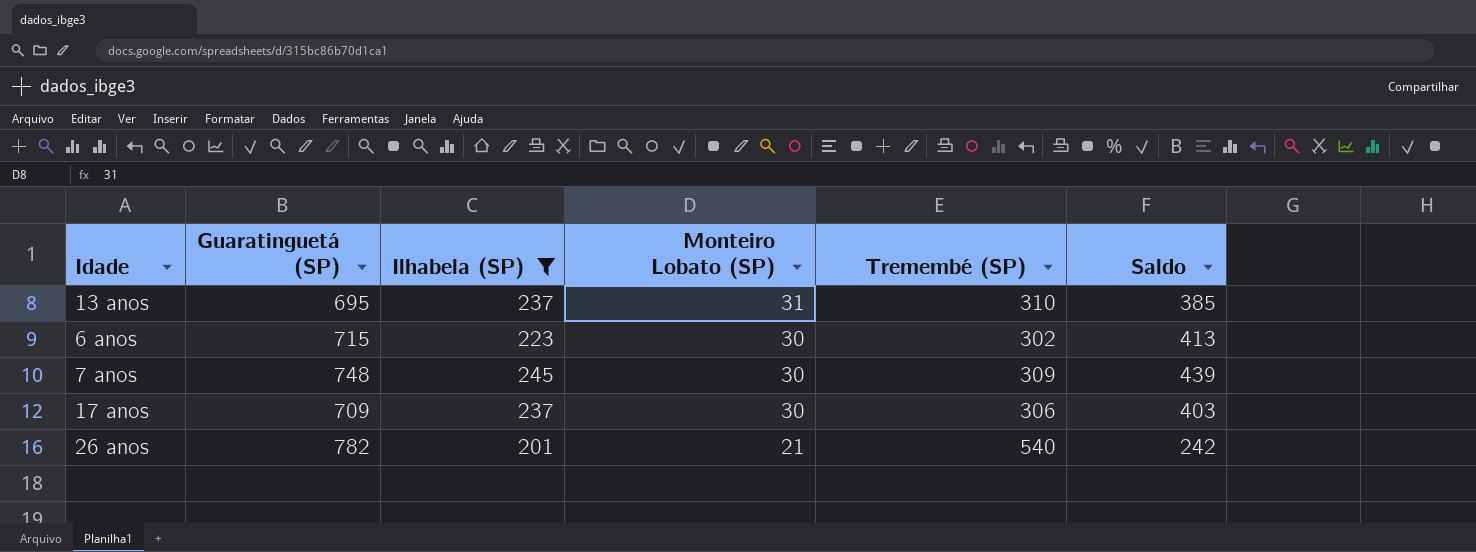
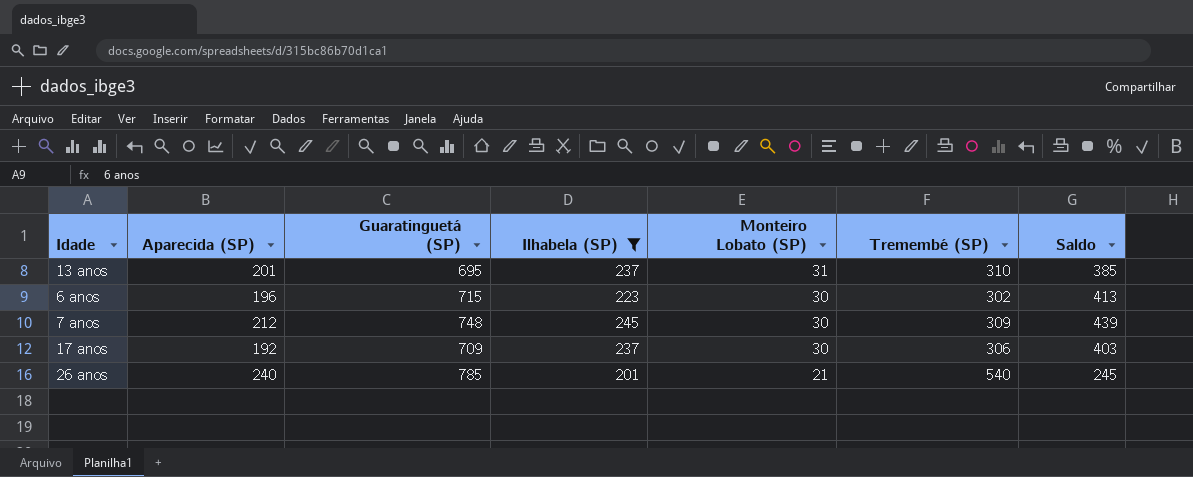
column Aparecida (SP) | position: none -> 2
26 anos | Guaratinguetá (SP): 782 -> 785
26 anos | Saldo: 242 -> 245

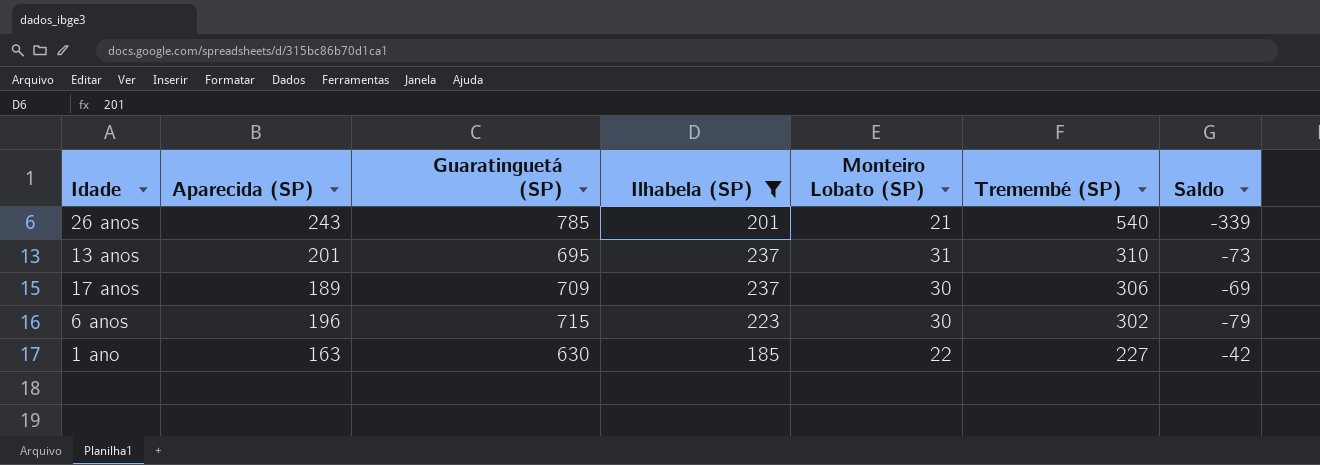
row order: Monteiro Lobato (SP) descending -> Tremembé (SP) descending
column Saldo | formula: [Guaratinguetá (SP)] - [Tremembé (SP)] -> [Ilhabela (SP)] - [Tremembé (SP)]
row 7 anos: 212 | 748 | 245 | 30 | 309 | 439 -> none
26 anos | Aparecida (SP): 240 -> 243
17 anos | Aparecida (SP): 192 -> 189
row 1 ano: none -> 163 | 630 | 185 | 22 | 227 | -42

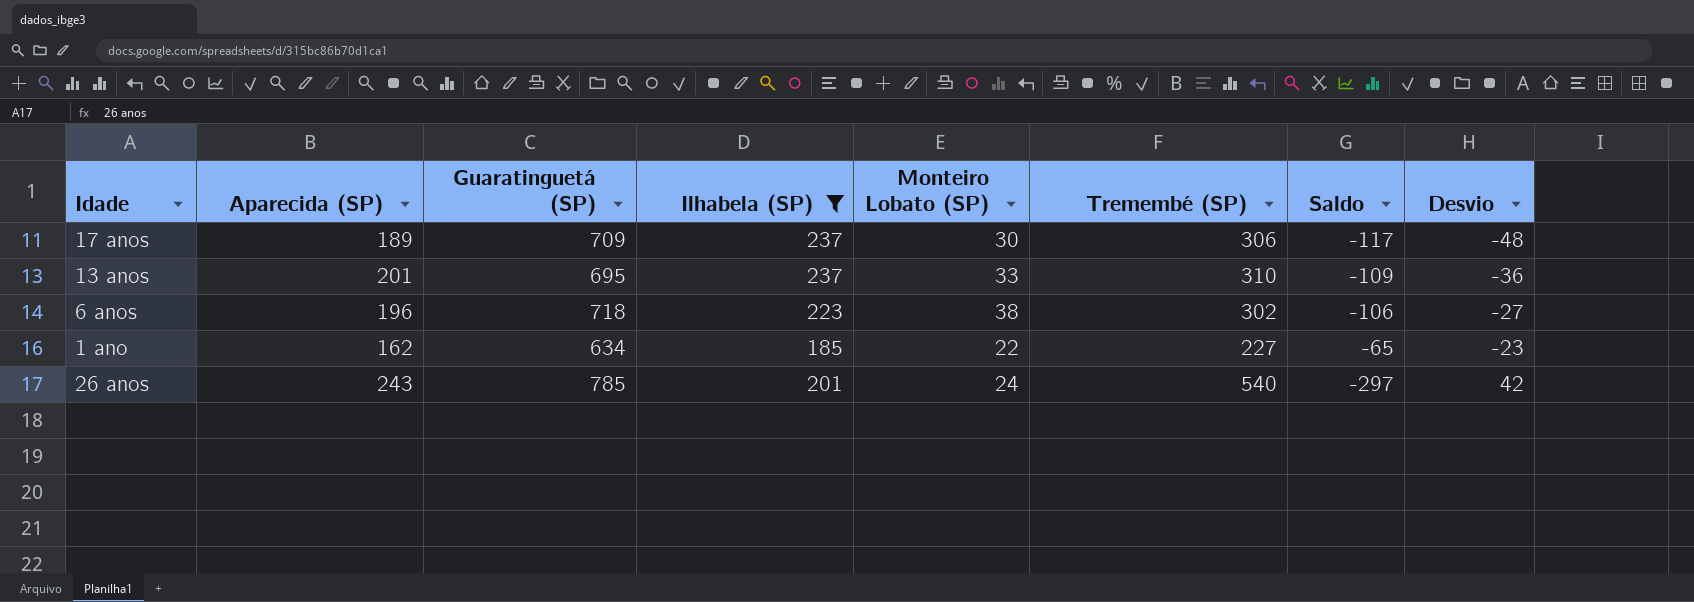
row order: Tremembé (SP) descending -> Desvio ascending
column Saldo | formula: [Ilhabela (SP)] - [Tremembé (SP)] -> [Aparecida (SP)] - [Tremembé (SP)]
column Desvio | formula: none -> [Aparecida (SP)] - [Ilhabela (SP)]
13 anos | Monteiro Lobato (SP): 31 -> 33
6 anos | Guaratinguetá (SP): 715 -> 718
6 anos | Monteiro Lobato (SP): 30 -> 38
1 ano | Aparecida (SP): 163 -> 162
1 ano | Guaratinguetá (SP): 630 -> 634
26 anos | Monteiro Lobato (SP): 21 -> 24

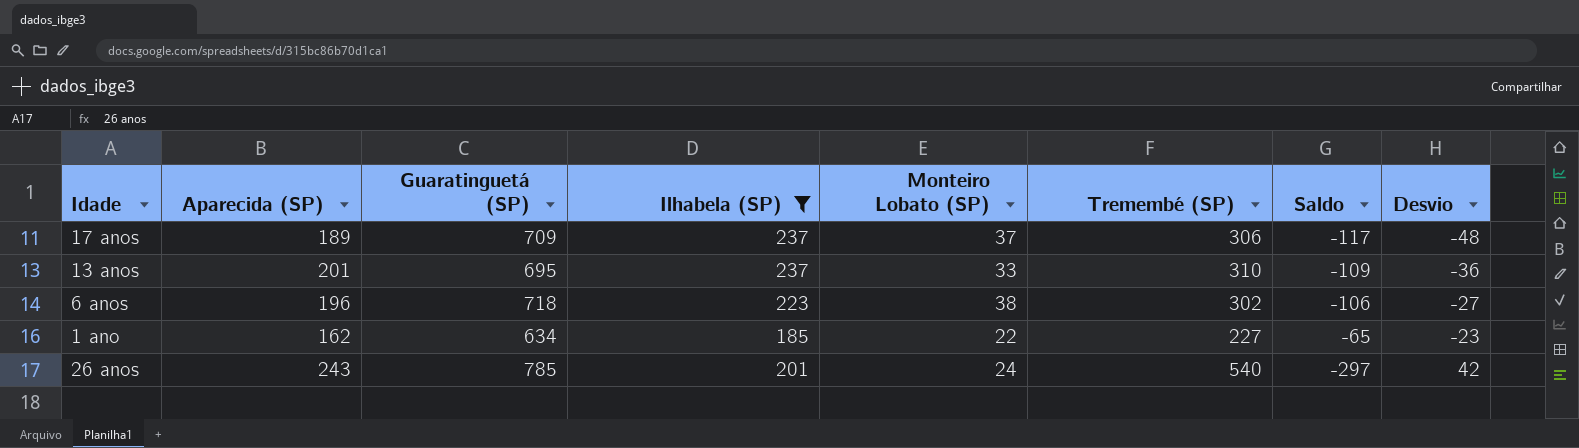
17 anos | Monteiro Lobato (SP): 30 -> 37

